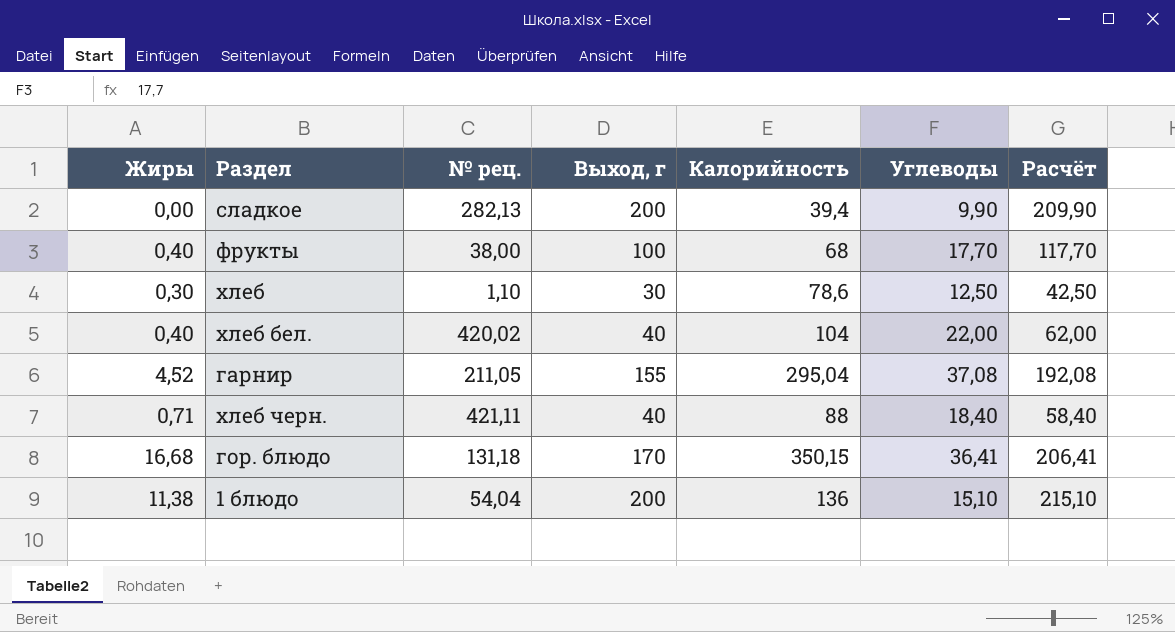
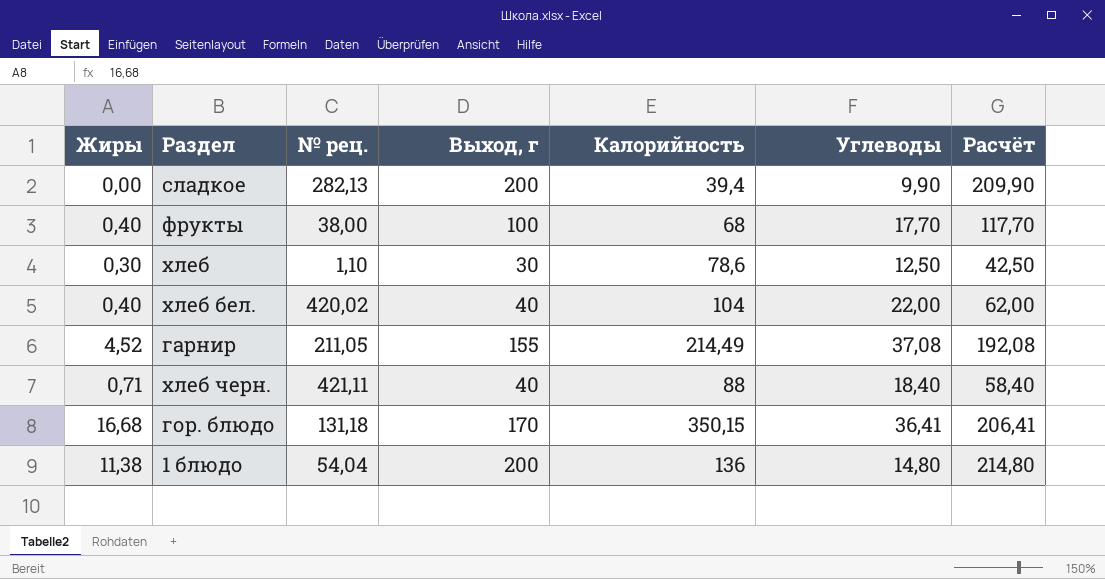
гарнир | Калорийность: 295,04 -> 214,49
1 блюдо | Углеводы: 15,10 -> 14,80
1 блюдо | Расчёт: 215,10 -> 214,80

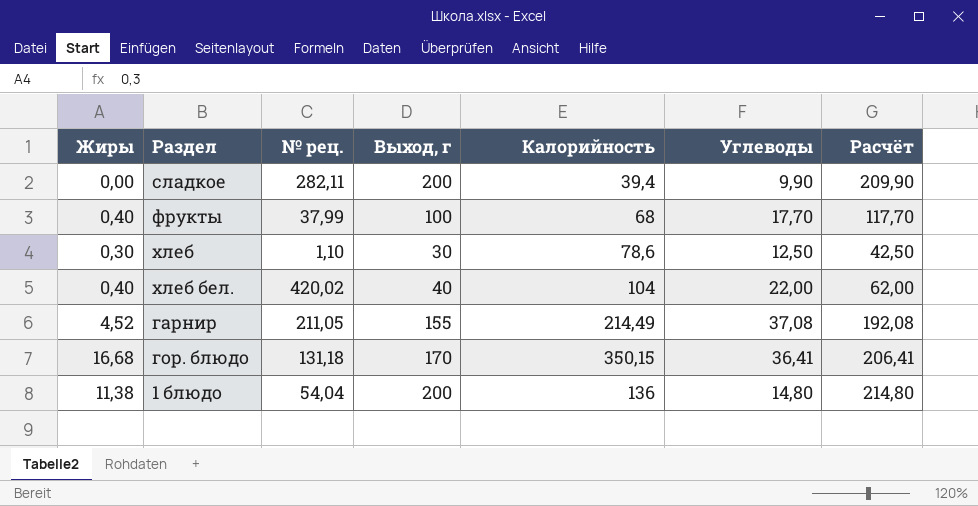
row хлеб черн.: 0,71 | 421,11 | 40 | 88 | 18,40 | 58,40 -> none
сладкое | № рец.: 282,13 -> 282,11
фрукты | № рец.: 38,00 -> 37,99

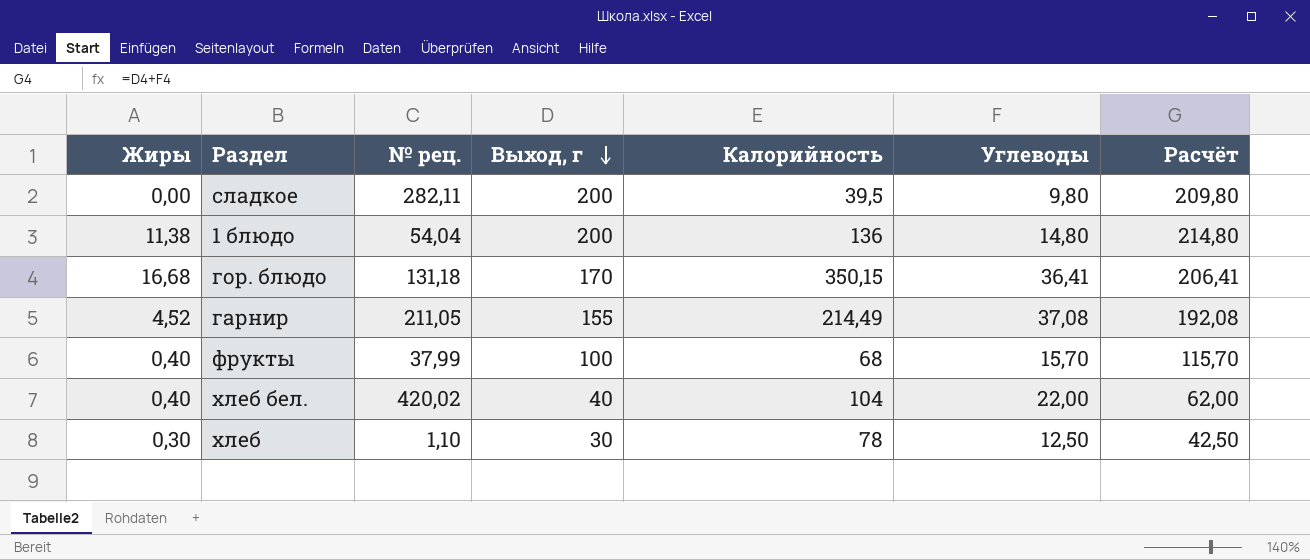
row order: none -> Выход, г descending
сладкое | Калорийность: 39,4 -> 39,5
сладкое | Углеводы: 9,90 -> 9,80
сладкое | Расчёт: 209,90 -> 209,80
фрукты | Углеводы: 17,70 -> 15,70
фрукты | Расчёт: 117,70 -> 115,70
хлеб | Калорийность: 78,6 -> 78

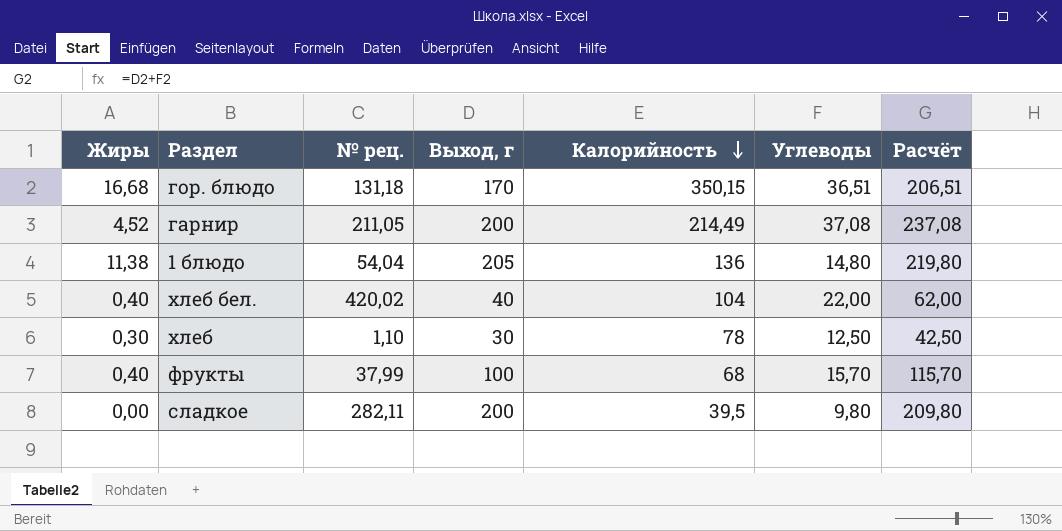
row order: Выход, г descending -> Калорийность descending
гор. блюдо | Углеводы: 36,41 -> 36,51
гор. блюдо | Расчёт: 206,41 -> 206,51
гарнир | Выход, г: 155 -> 200
гарнир | Расчёт: 192,08 -> 237,08
1 блюдо | Выход, г: 200 -> 205
1 блюдо | Расчёт: 214,80 -> 219,80

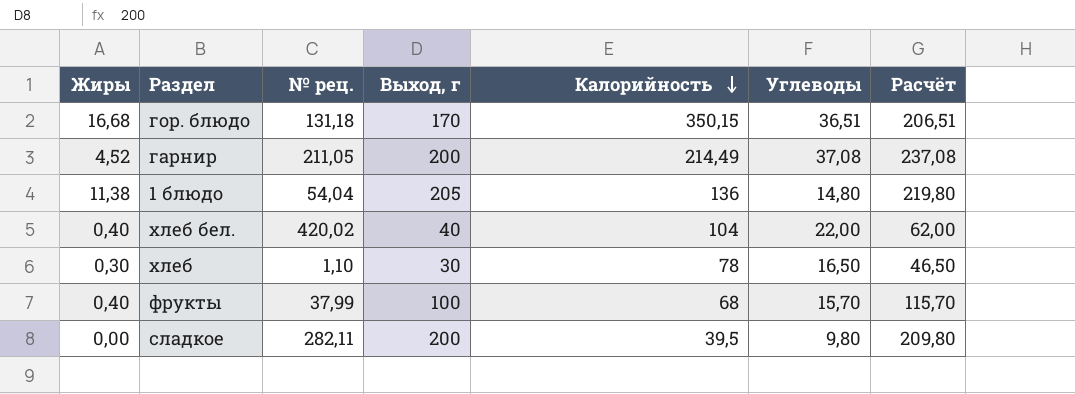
хлеб | Углеводы: 12,50 -> 16,50
хлеб | Расчёт: 42,50 -> 46,50

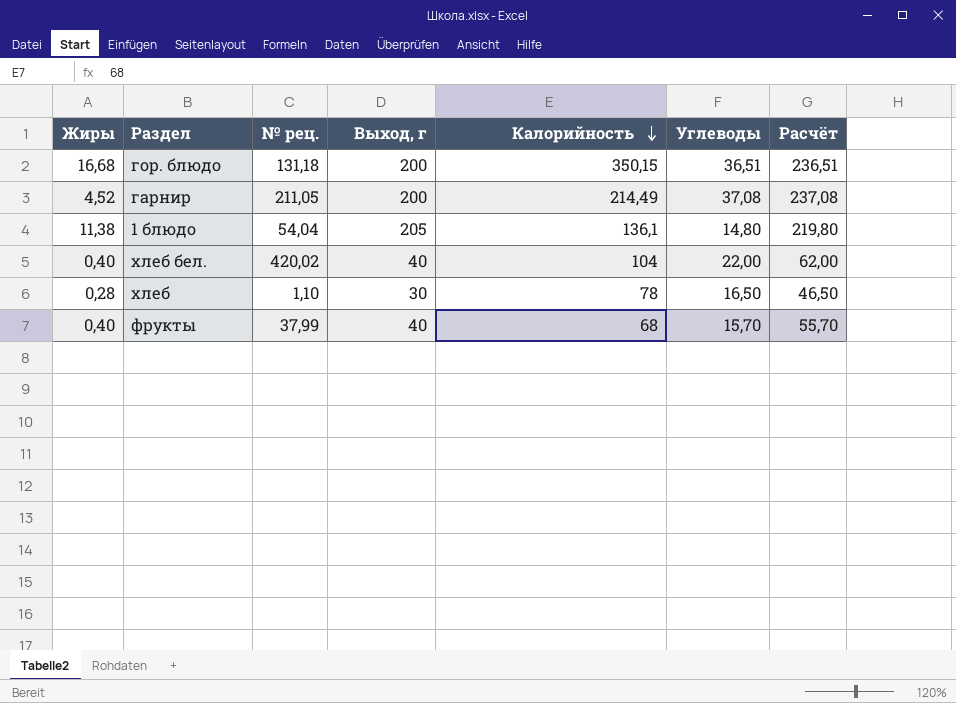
row сладкое: 0,00 | 282,11 | 200 | 39,5 | 9,80 | 209,80 -> none
гор. блюдо | Выход, г: 170 -> 200
гор. блюдо | Расчёт: 206,51 -> 236,51
1 блюдо | Калорийность: 136 -> 136,1
хлеб | Жиры: 0,30 -> 0,28
фрукты | Выход, г: 100 -> 40
фрукты | Расчёт: 115,70 -> 55,70

